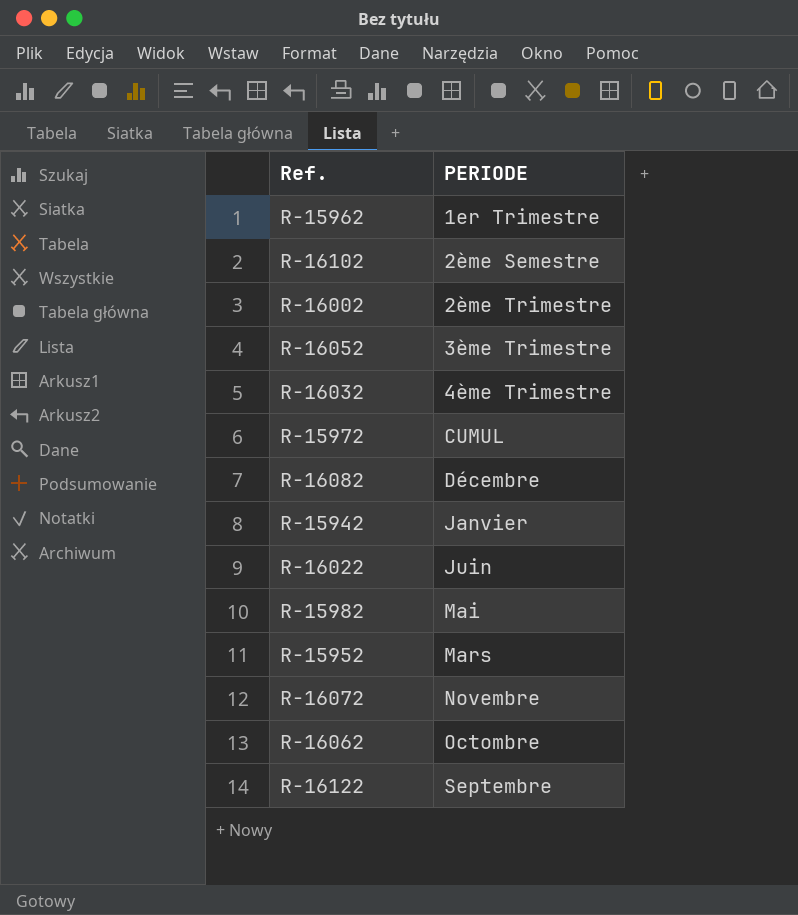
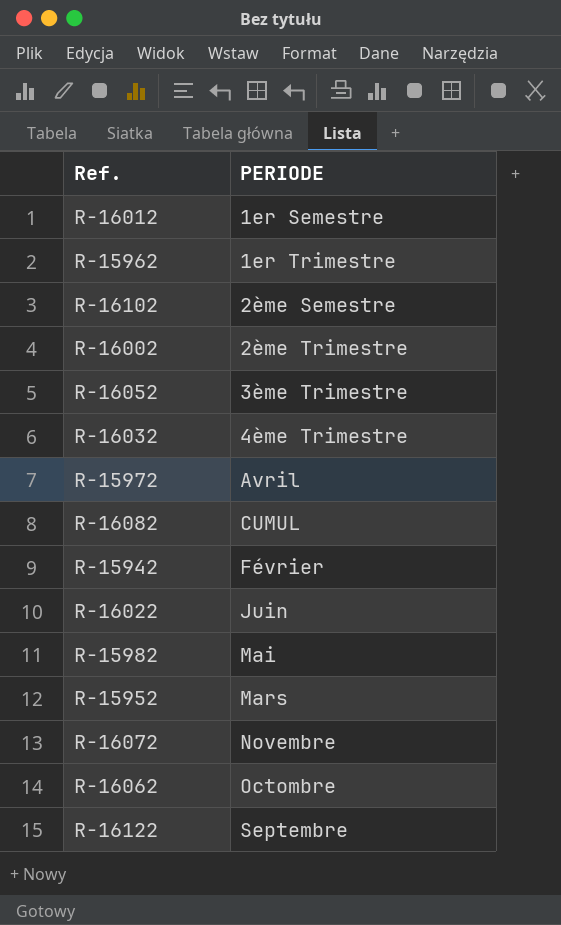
row R-16012: none -> 1er Semestre
R-15972 | PERIODE: CUMUL -> Avril
R-16082 | PERIODE: Décembre -> CUMUL
R-15942 | PERIODE: Janvier -> Février

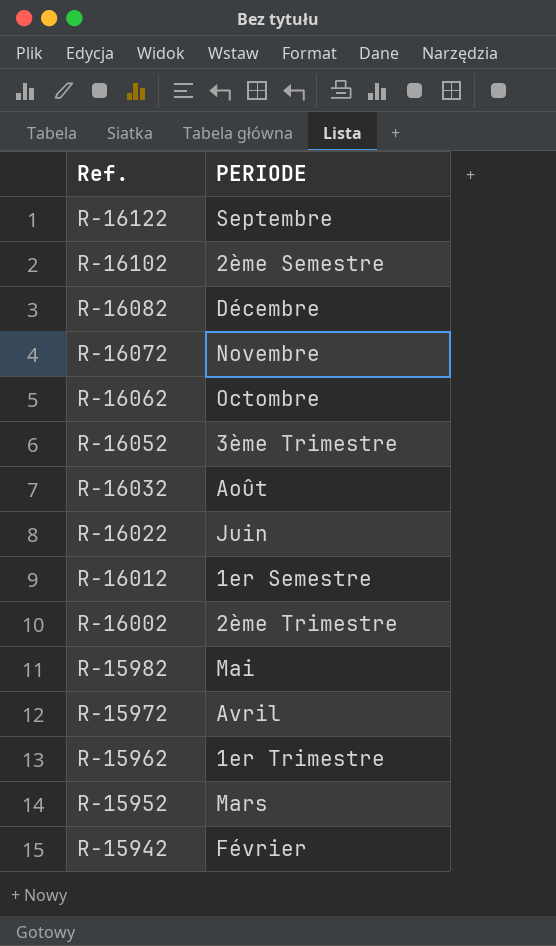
row order: PERIODE ascending -> Ref. descending
R-16082 | PERIODE: CUMUL -> Décembre
R-16032 | PERIODE: 4ème Trimestre -> Août

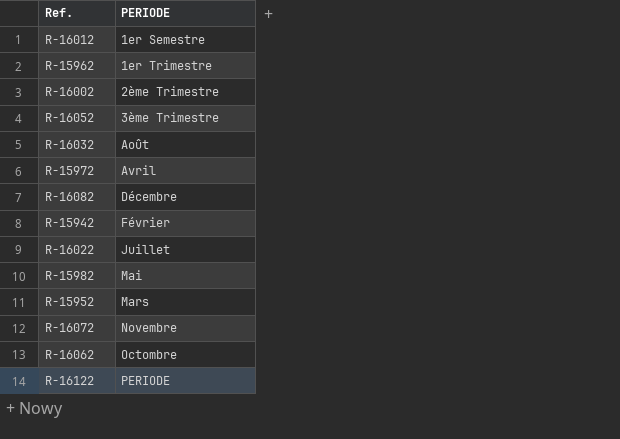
row order: Ref. descending -> PERIODE ascending
row R-16102: 2ème Semestre -> none
R-16022 | PERIODE: Juin -> Juillet
R-16122 | PERIODE: Septembre -> PERIODE

